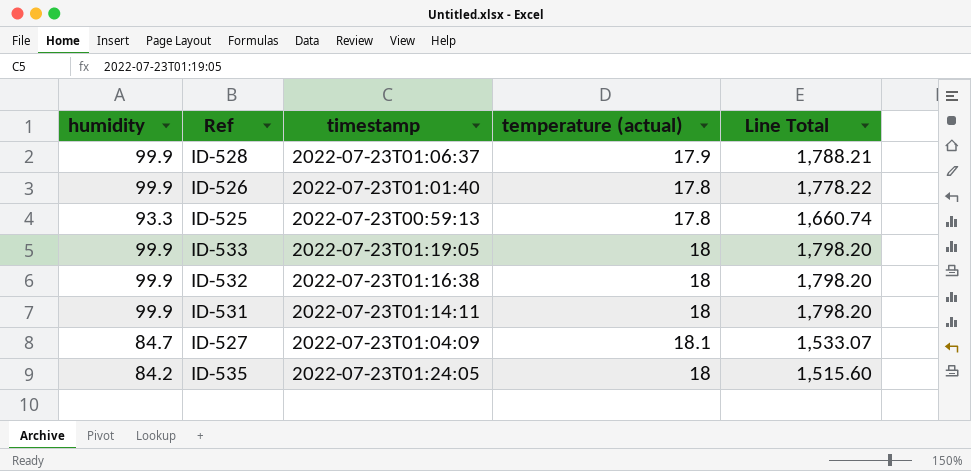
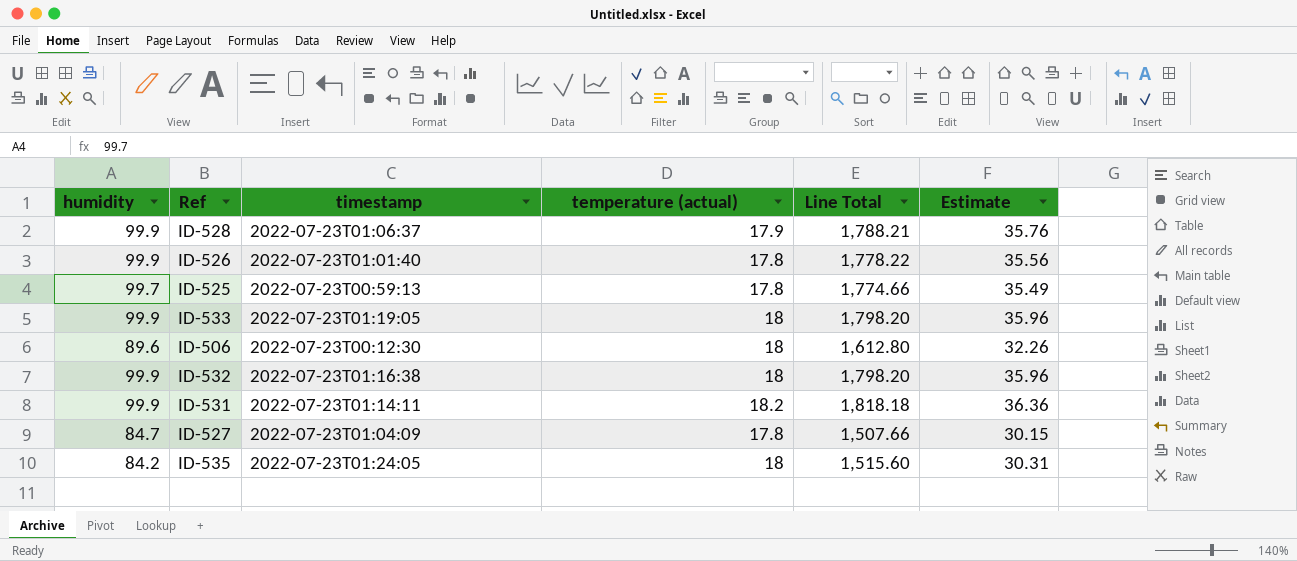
column Estimate | formula: none -> [Line Total] * 0.02
ID-525 | humidity: 93.3 -> 99.7
ID-525 | Line Total: 1,660.74 -> 1,774.66
row ID-506: none -> 89.6 | 2022-07-23T00:12:30 | 18 | 1,612.80 | 32.26
ID-531 | temperature (actual): 18 -> 18.2
ID-531 | Line Total: 1,798.20 -> 1,818.18
ID-527 | temperature (actual): 18.1 -> 17.8
ID-527 | Line Total: 1,533.07 -> 1,507.66

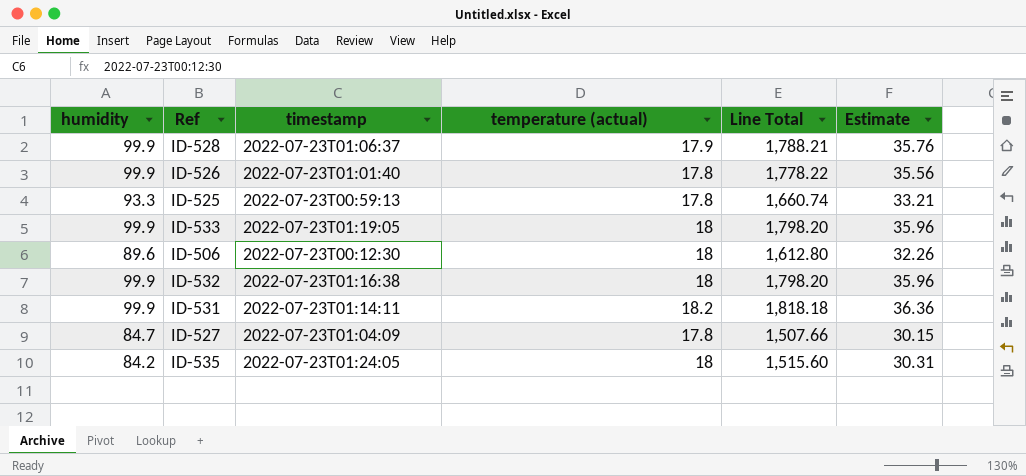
ID-525 | humidity: 99.7 -> 93.3
ID-525 | Line Total: 1,774.66 -> 1,660.74
ID-525 | Estimate: 35.49 -> 33.21

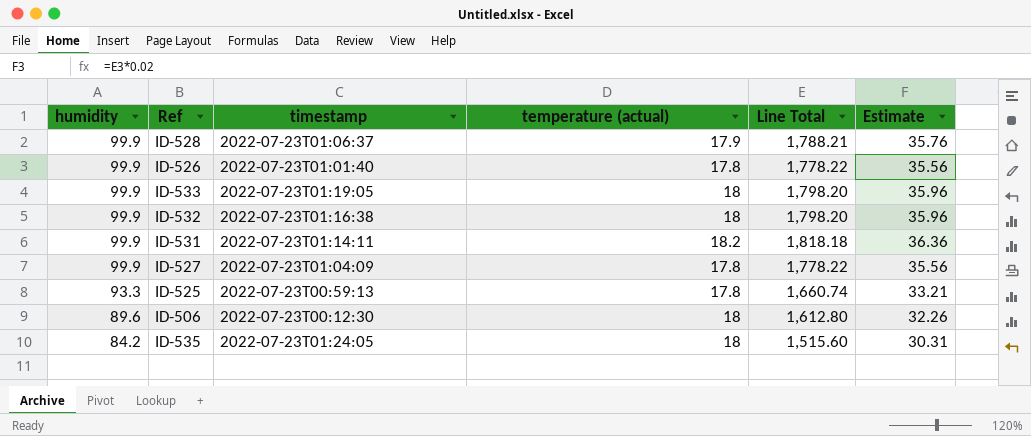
row order: none -> humidity descending
ID-527 | humidity: 84.7 -> 99.9
ID-527 | Line Total: 1,507.66 -> 1,778.22
ID-527 | Estimate: 30.15 -> 35.56

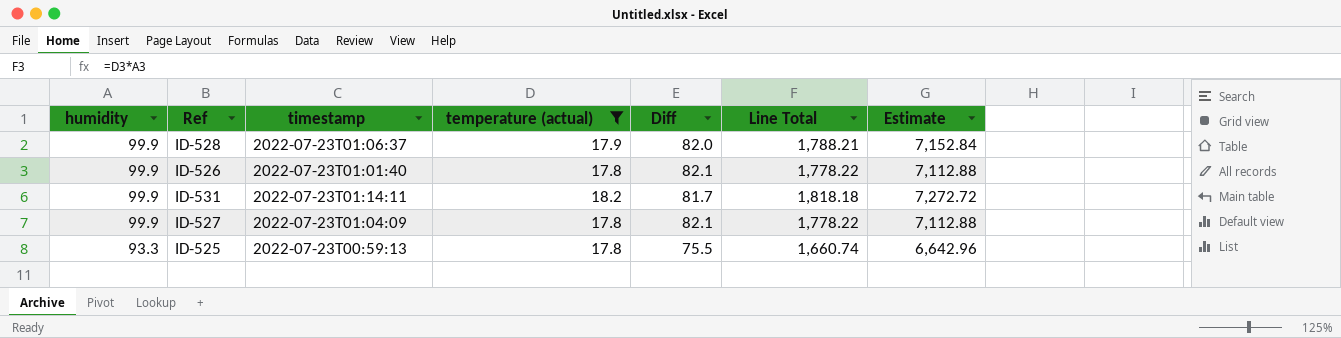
filter: none -> temperature (actual) != 18
column Diff | formula: none -> [humidity] - [temperature (actual)]
column Estimate | formula: [Line Total] * 0.02 -> [Line Total] * 4

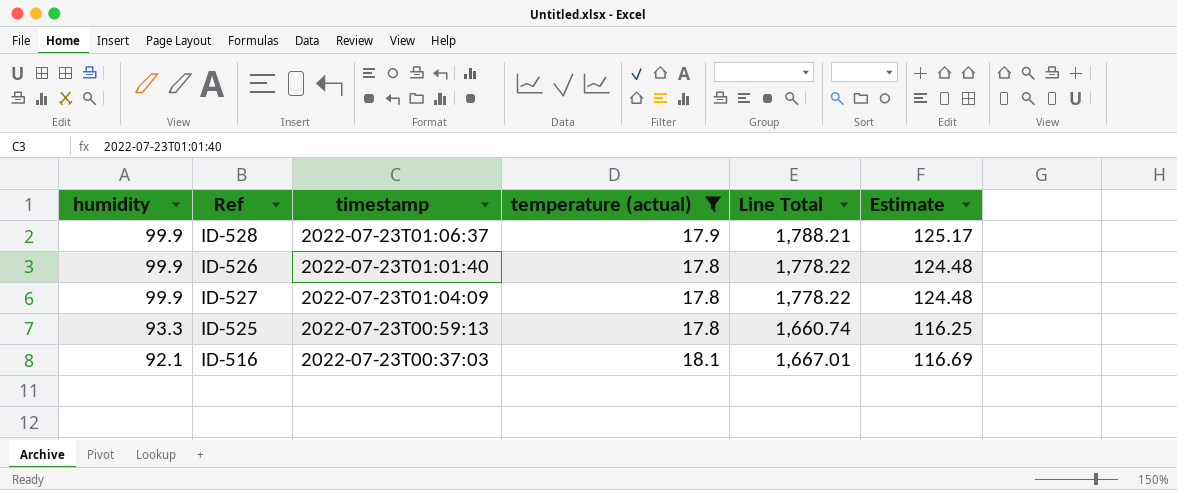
column Diff | formula: [humidity] - [temperature (actual)] -> none
column Estimate | formula: [Line Total] * 4 -> [Line Total] * 0.07
row ID-531: 99.9 | 2022-07-23T01:14:11 | 18.2 | 81.7 | 1,818.18 | 7,272.72 -> none
row ID-516: none -> 92.1 | 2022-07-23T00:37:03 | 18.1 | 1,667.01 | 116.69

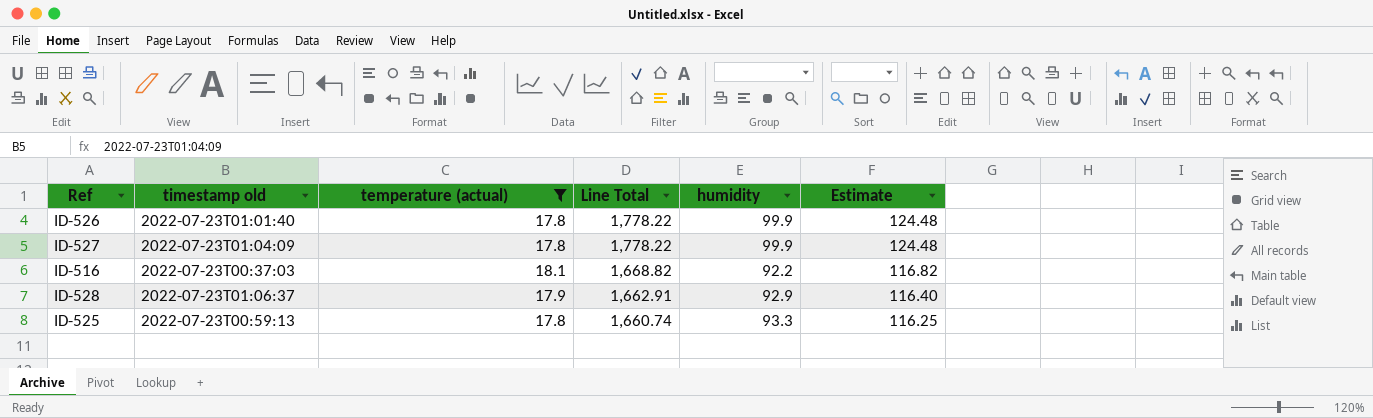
row order: humidity descending -> Line Total descending
column name: timestamp -> timestamp old
column humidity | position: 1 -> 5
ID-516 | Line Total: 1,667.01 -> 1,668.82
ID-516 | humidity: 92.1 -> 92.2
ID-516 | Estimate: 116.69 -> 116.82
ID-528 | Line Total: 1,788.21 -> 1,662.91
ID-528 | humidity: 99.9 -> 92.9
ID-528 | Estimate: 125.17 -> 116.40

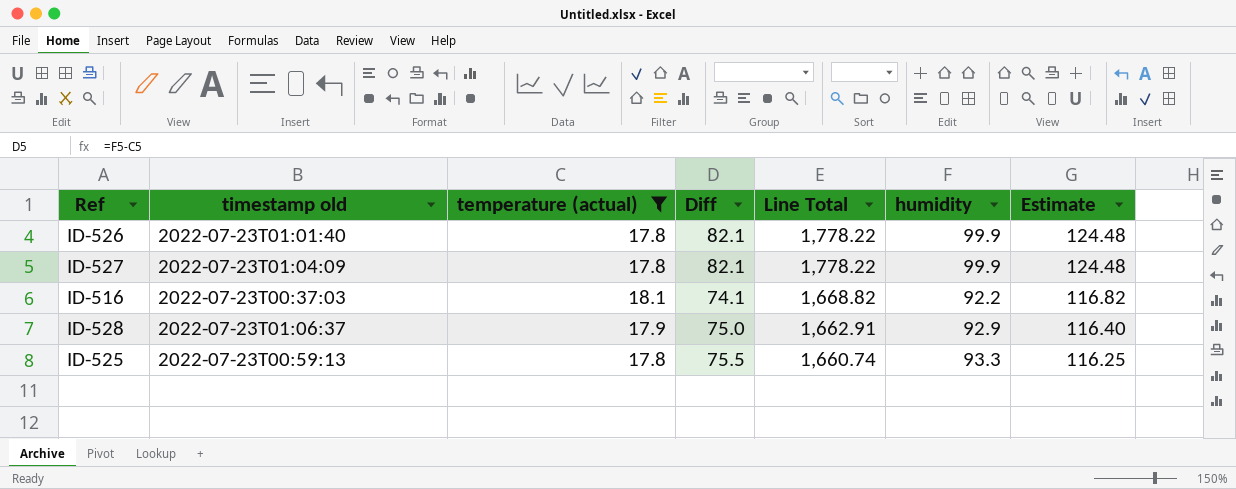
column Diff | formula: none -> [humidity] - [temperature (actual)]

